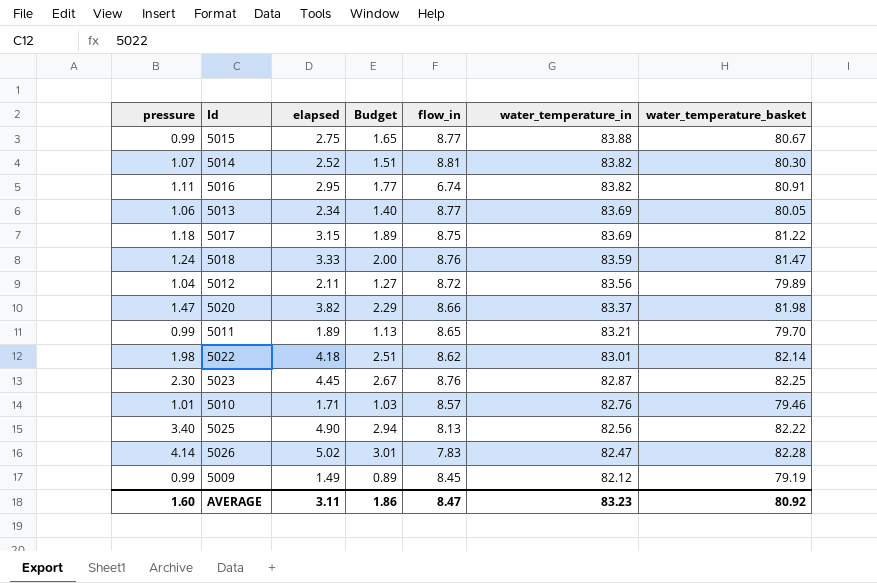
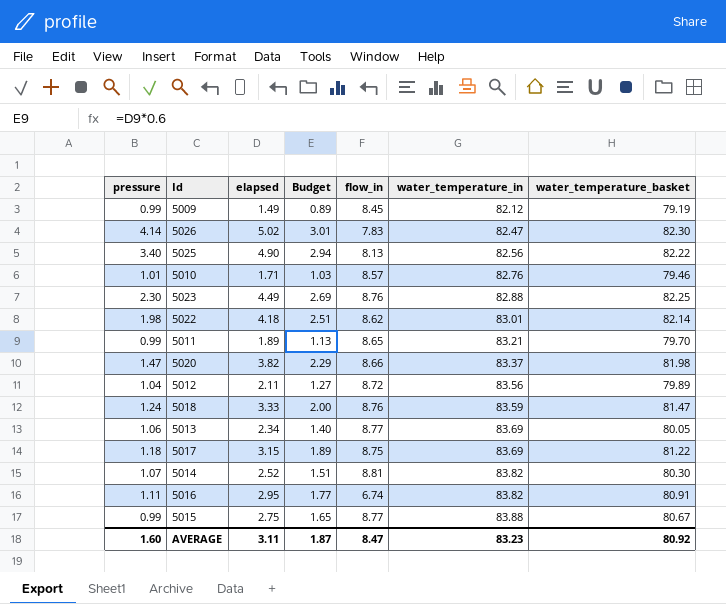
row order: water_temperature_in descending -> water_temperature_in ascending
5026 | water_temperature_basket: 82.28 -> 82.30
5023 | elapsed: 4.45 -> 4.49
5023 | Budget: 2.67 -> 2.69
5023 | water_temperature_in: 82.87 -> 82.88
AVERAGE | Budget: 1.86 -> 1.87

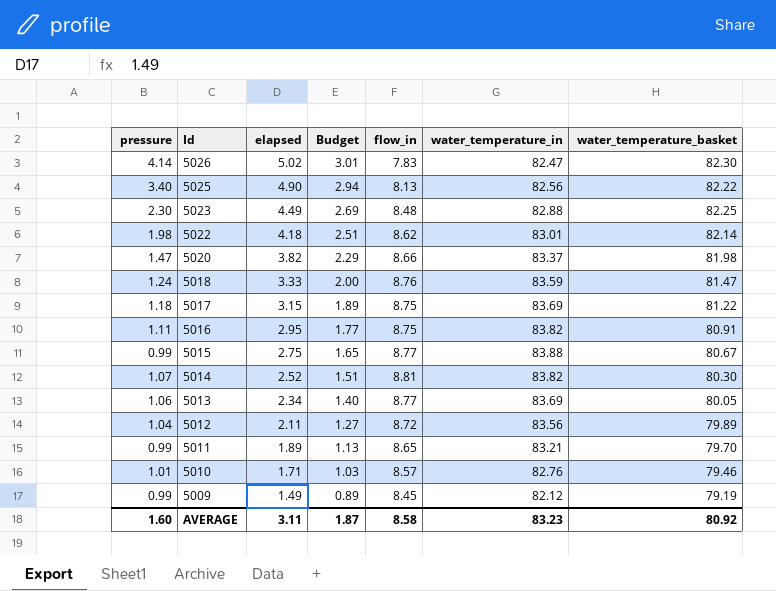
row order: water_temperature_in ascending -> Id descending
5023 | flow_in: 8.76 -> 8.48
5016 | flow_in: 6.74 -> 8.75
AVERAGE | flow_in: 8.47 -> 8.58

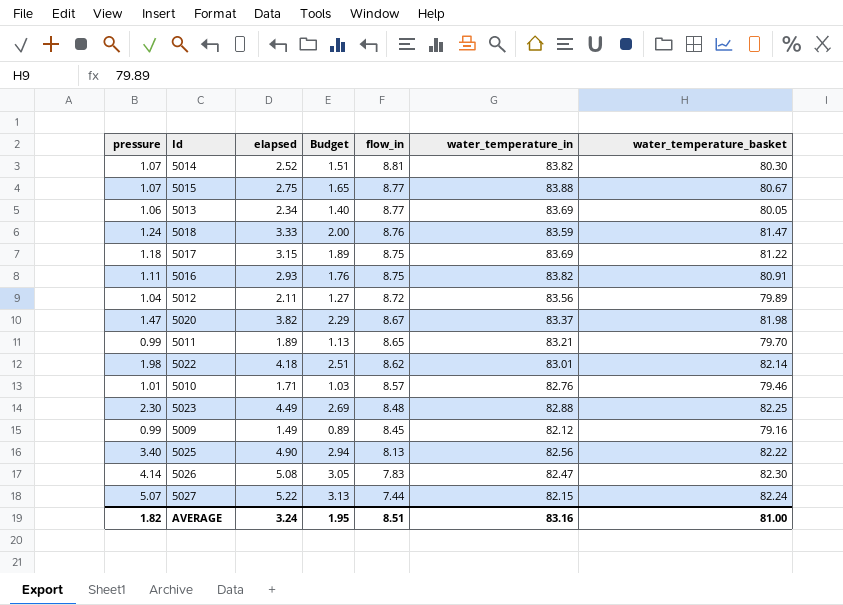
row order: Id descending -> flow_in descending
5015 | pressure: 0.99 -> 1.07
5016 | elapsed: 2.95 -> 2.93
5016 | Budget: 1.77 -> 1.76
5020 | flow_in: 8.66 -> 8.67
5009 | water_temperature_basket: 79.19 -> 79.16
5026 | elapsed: 5.02 -> 5.08
5026 | Budget: 3.01 -> 3.05
row 5027: none -> 5.07 | 5.22 | 3.13 | 7.44 | 82.15 | 82.24
AVERAGE | pressure: 1.60 -> 1.82
AVERAGE | elapsed: 3.11 -> 3.24
AVERAGE | Budget: 1.87 -> 1.95
AVERAGE | flow_in: 8.58 -> 8.51
AVERAGE | water_temperature_in: 83.23 -> 83.16
AVERAGE | water_temperature_basket: 80.92 -> 81.00

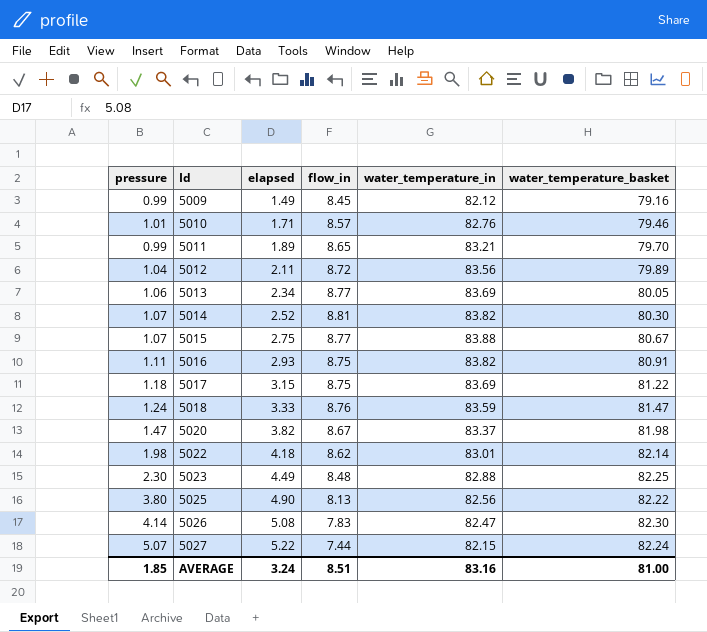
row order: flow_in descending -> Id ascending
column Budget | formula: [elapsed] * 0.6 -> none
5025 | pressure: 3.40 -> 3.80
AVERAGE | pressure: 1.82 -> 1.85

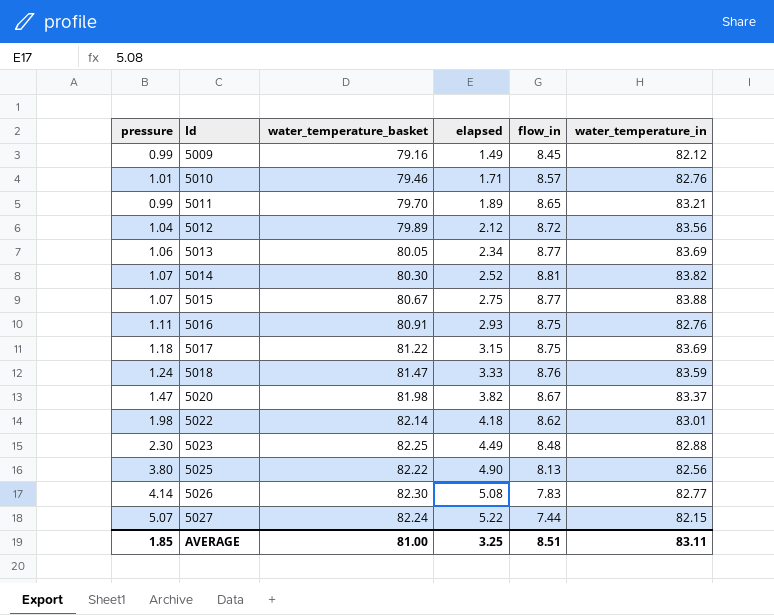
column water_temperature_basket | position: 6 -> 3
5012 | elapsed: 2.11 -> 2.12
5016 | water_temperature_in: 83.82 -> 82.76
5026 | water_temperature_in: 82.47 -> 82.77
AVERAGE | elapsed: 3.24 -> 3.25
AVERAGE | water_temperature_in: 83.16 -> 83.11

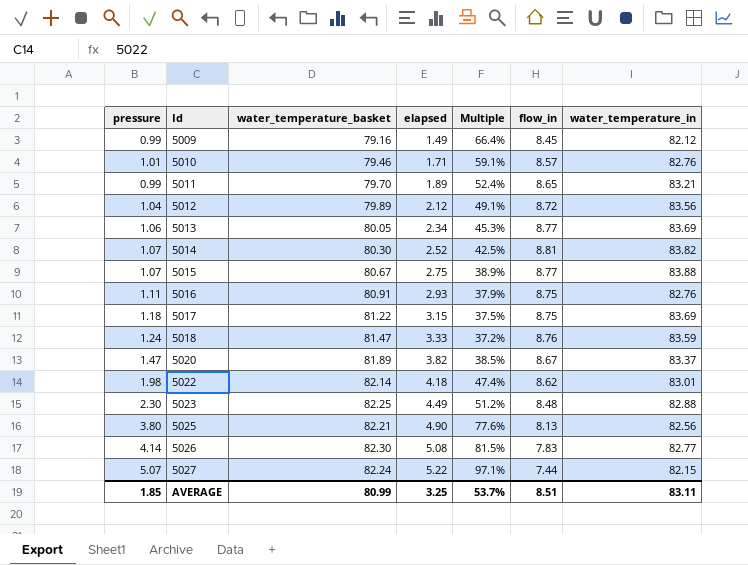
column Multiple | formula: none -> [pressure] / [elapsed]
5020 | water_temperature_basket: 81.98 -> 81.89
5025 | water_temperature_basket: 82.22 -> 82.21
AVERAGE | water_temperature_basket: 81.00 -> 80.99

